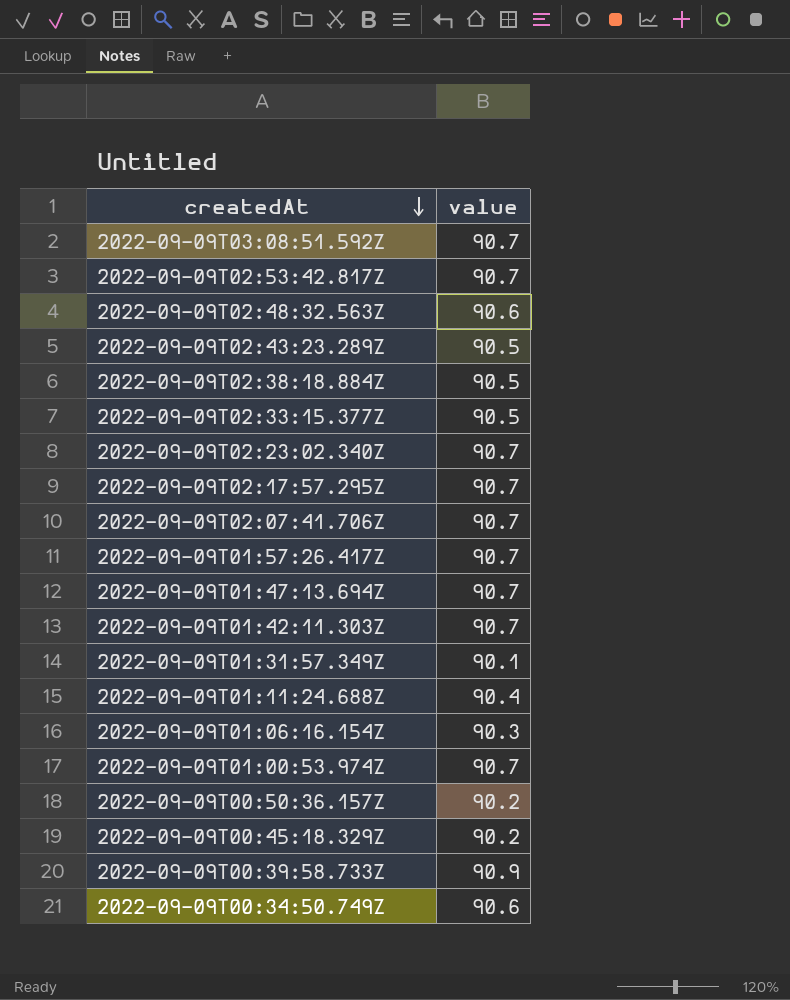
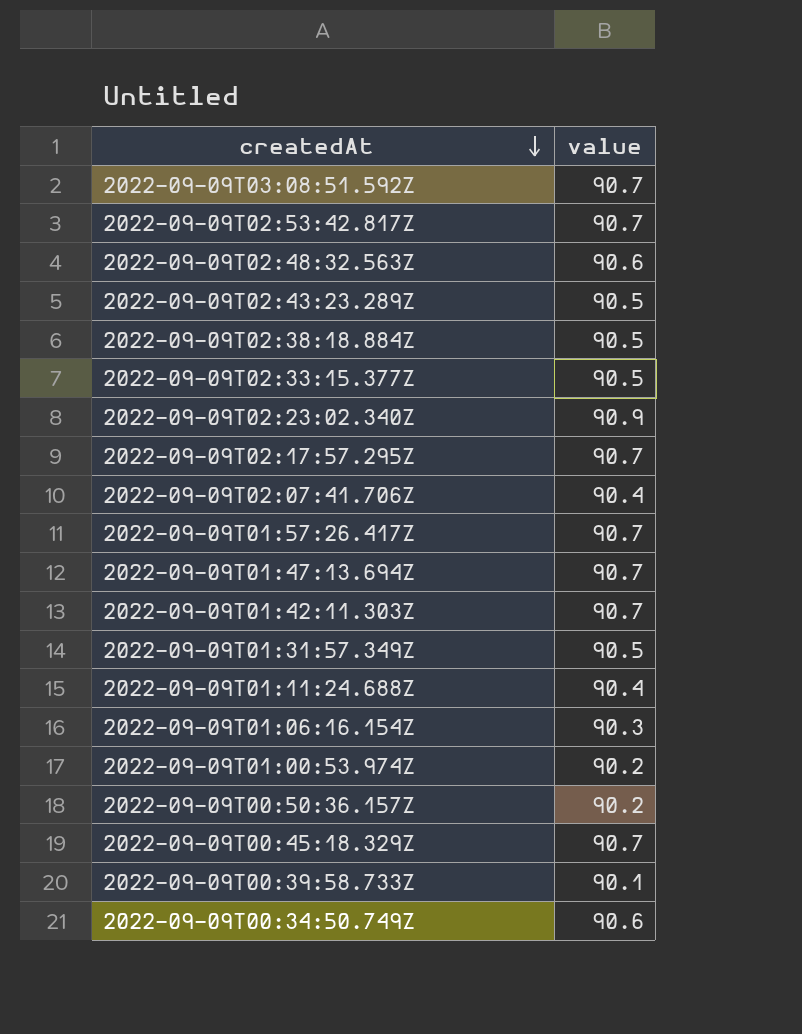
2022-09-09T02:23:02.340Z | value: 90.7 -> 90.9
2022-09-09T02:07:41.706Z | value: 90.7 -> 90.4
2022-09-09T01:31:57.349Z | value: 90.1 -> 90.5
2022-09-09T01:00:53.974Z | value: 90.7 -> 90.2
2022-09-09T00:45:18.329Z | value: 90.2 -> 90.7
2022-09-09T00:39:58.733Z | value: 90.9 -> 90.1

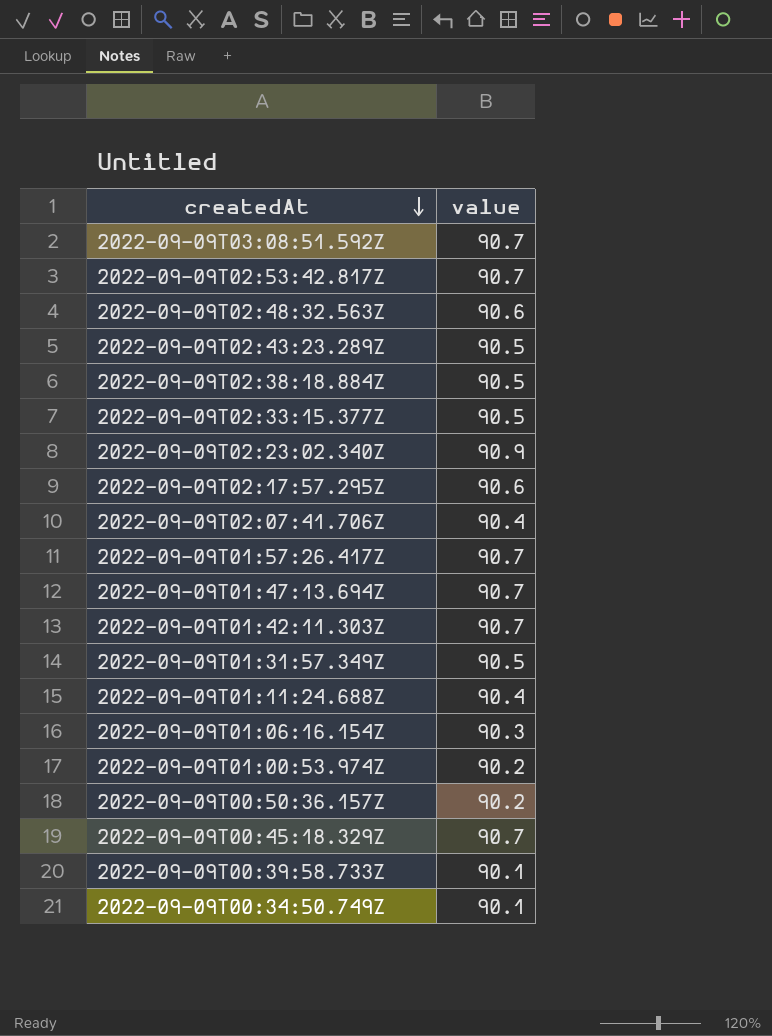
2022-09-09T02:17:57.295Z | value: 90.7 -> 90.6
2022-09-09T00:34:50.749Z | value: 90.6 -> 90.1

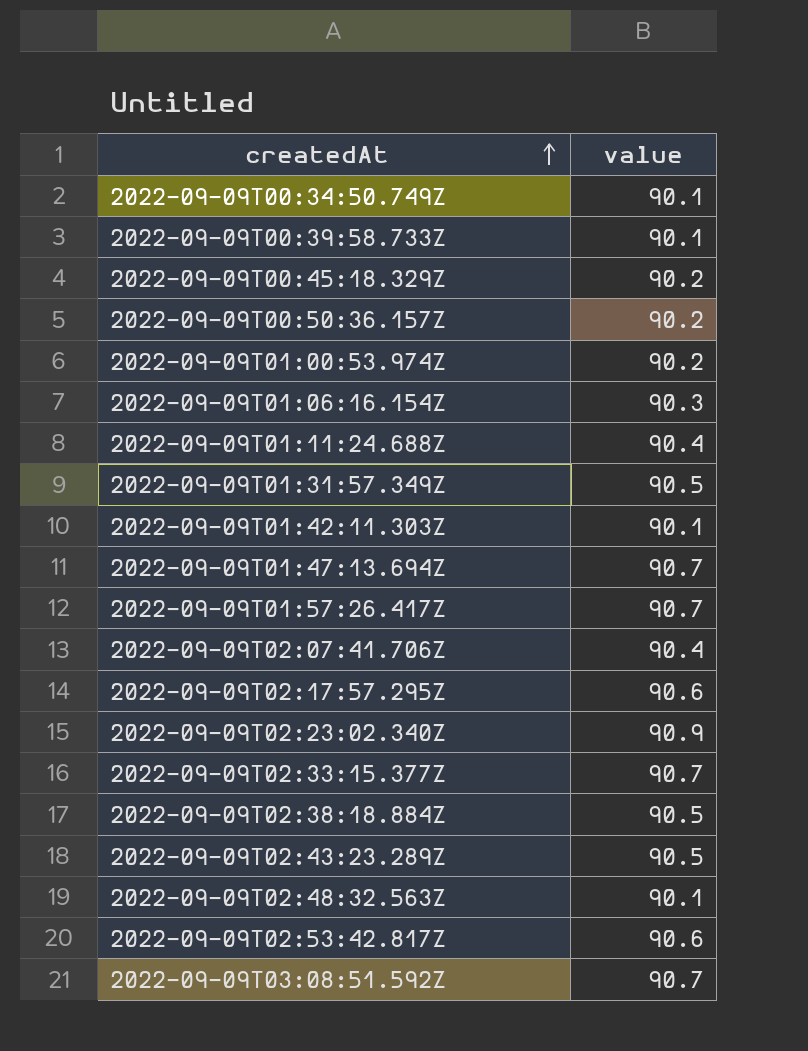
row order: createdAt descending -> createdAt ascending
2022-09-09T00:45:18.329Z | value: 90.7 -> 90.2
2022-09-09T01:42:11.303Z | value: 90.7 -> 90.1
2022-09-09T02:33:15.377Z | value: 90.5 -> 90.7
2022-09-09T02:48:32.563Z | value: 90.6 -> 90.1
2022-09-09T02:53:42.817Z | value: 90.7 -> 90.6

